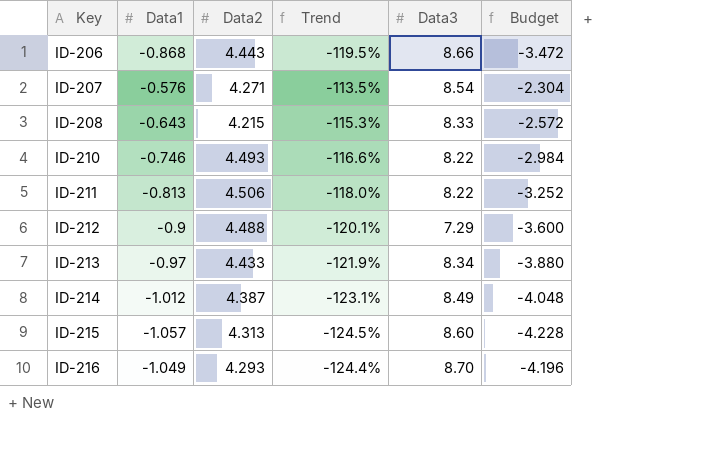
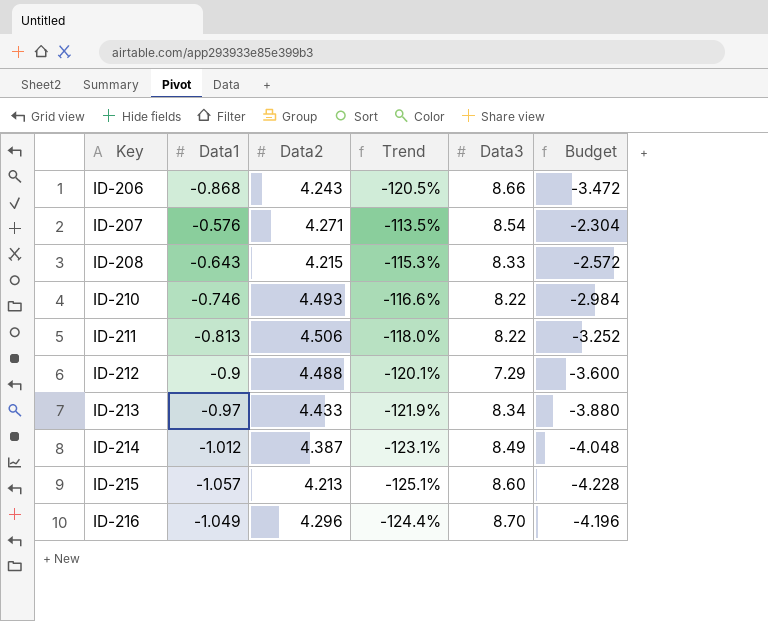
ID-206 | Data2: 4.443 -> 4.243
ID-206 | Trend: -119.5% -> -120.5%
ID-215 | Data2: 4.313 -> 4.213
ID-215 | Trend: -124.5% -> -125.1%
ID-216 | Data2: 4.293 -> 4.296

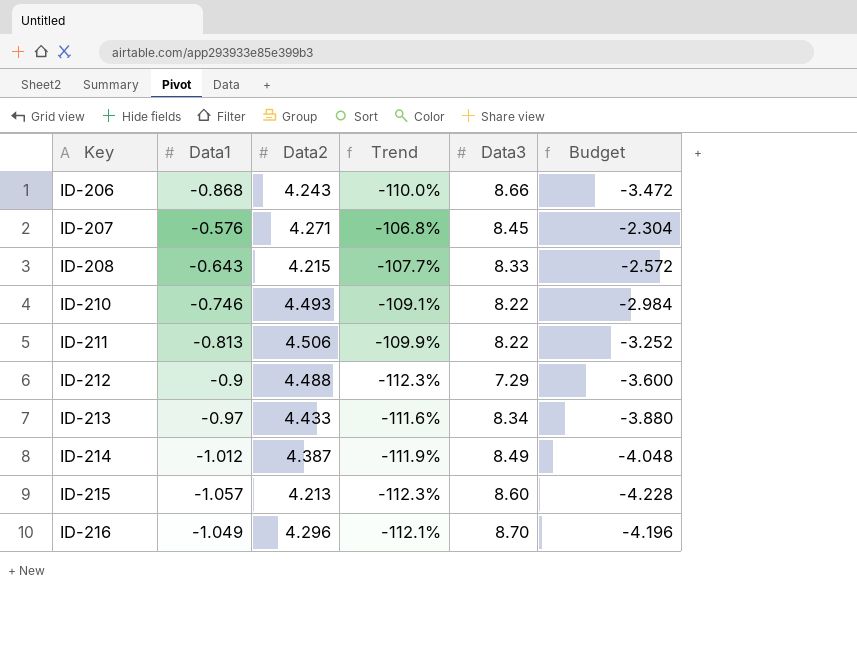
column Trend | formula: ([Data1] - [Data2]) / [Data2] -> ([Data1] - [Data3]) / [Data3]
ID-207 | Data3: 8.54 -> 8.45

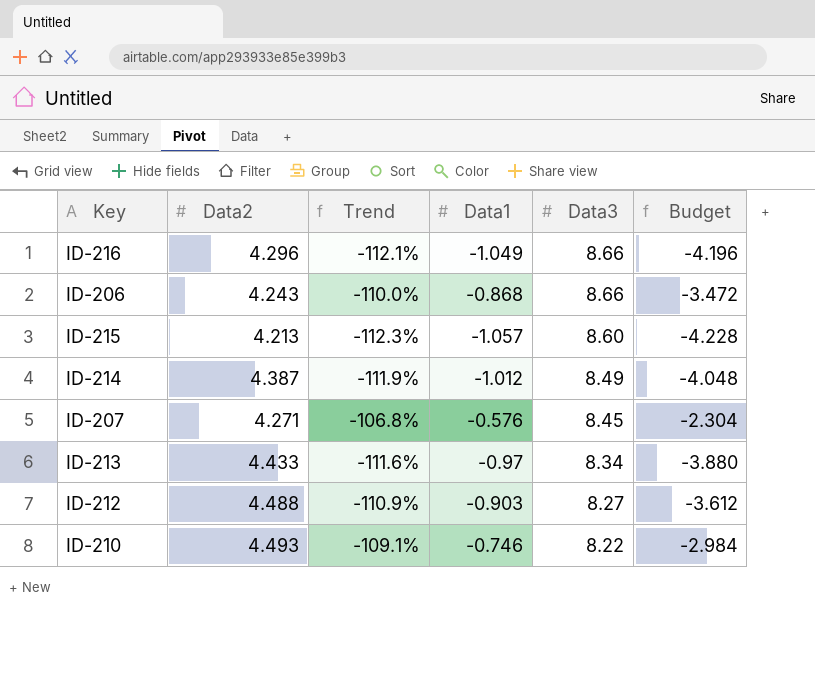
row order: Key ascending -> Data3 descending
column Data1 | position: 2 -> 4
row ID-208: -0.643 | 4.215 | -107.7% | 8.33 | -2.572 -> none
row ID-211: -0.813 | 4.506 | -109.9% | 8.22 | -3.252 -> none
ID-216 | Data3: 8.70 -> 8.66
ID-212 | Trend: -112.3% -> -110.9%
ID-212 | Data1: -0.9 -> -0.903
ID-212 | Data3: 7.29 -> 8.27
ID-212 | Budget: -3.600 -> -3.612

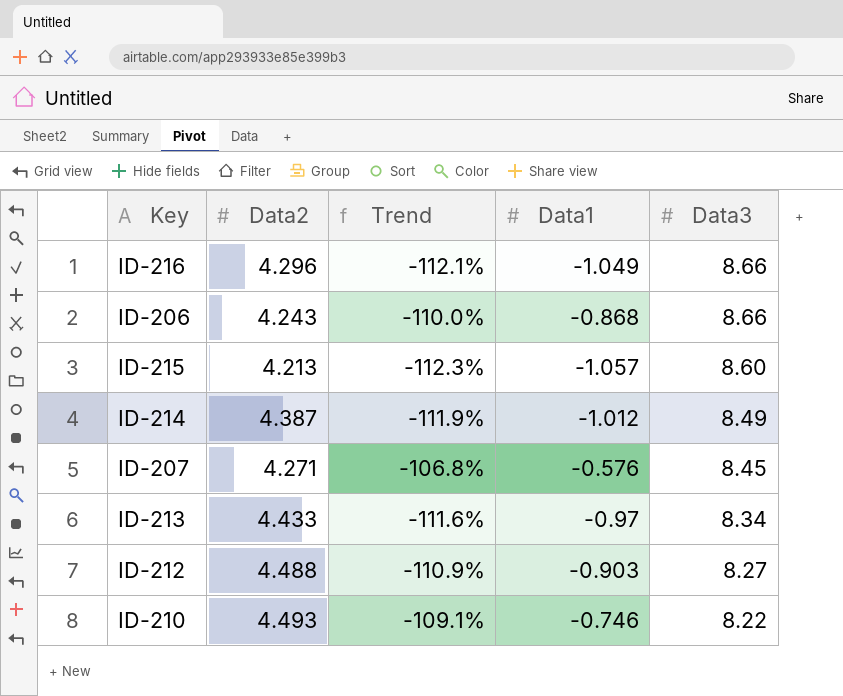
column Budget | formula: [Data1] * 4 -> none

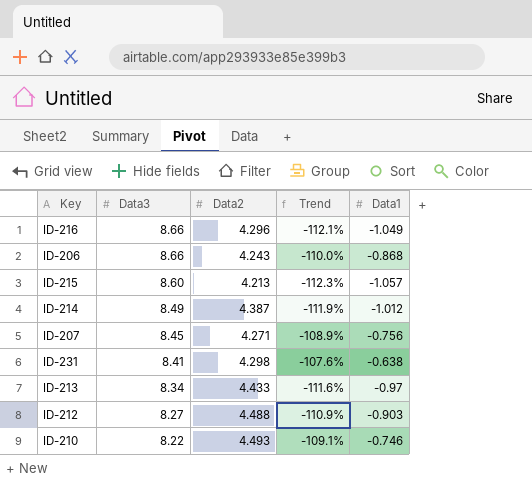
column Data3 | position: 5 -> 2
ID-207 | Trend: -106.8% -> -108.9%
ID-207 | Data1: -0.576 -> -0.756
row ID-231: none -> 8.41 | 4.298 | -107.6% | -0.638

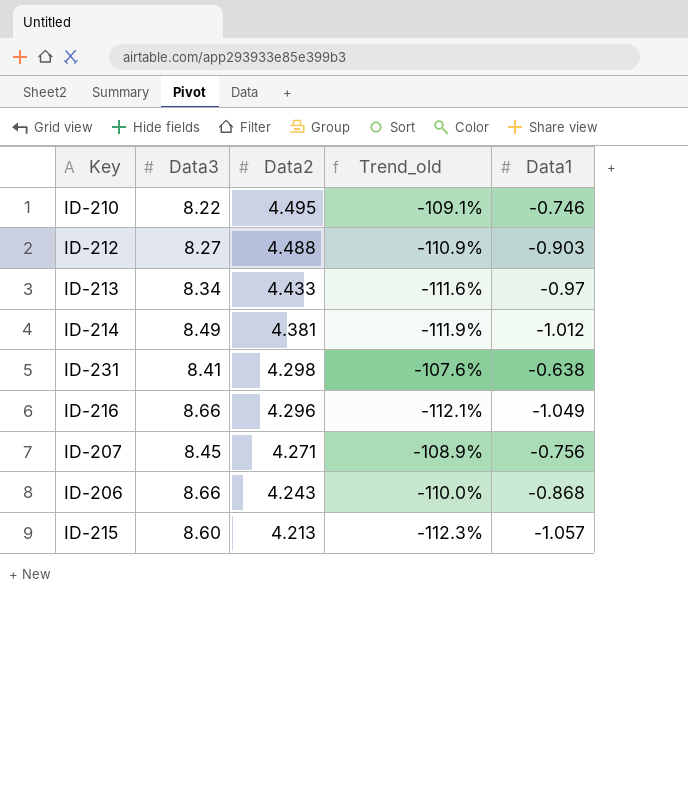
row order: Data3 descending -> Data2 descending
column name: Trend -> Trend_old
ID-210 | Data2: 4.493 -> 4.495
ID-214 | Data2: 4.387 -> 4.381

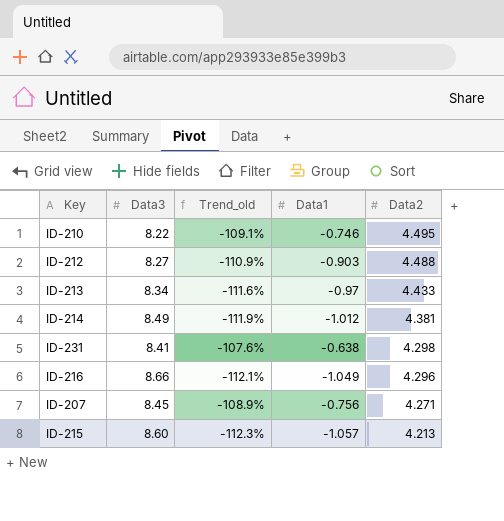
column Data2 | position: 3 -> 5
row ID-206: 8.66 | 4.243 | -110.0% | -0.868 -> none

